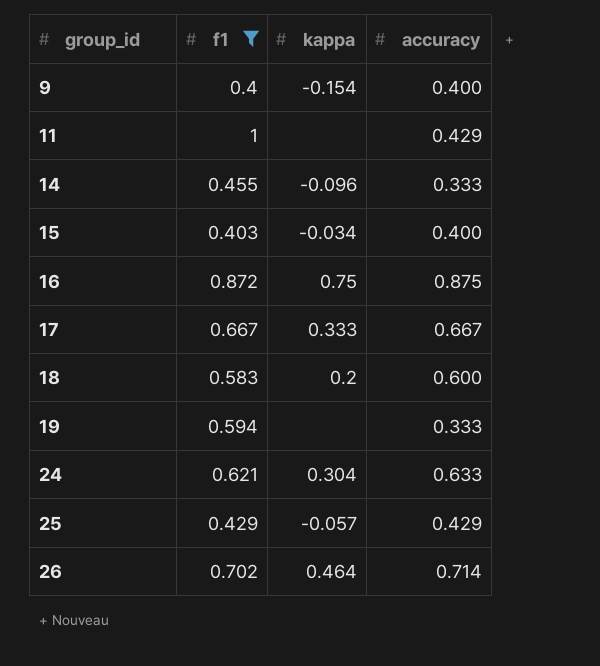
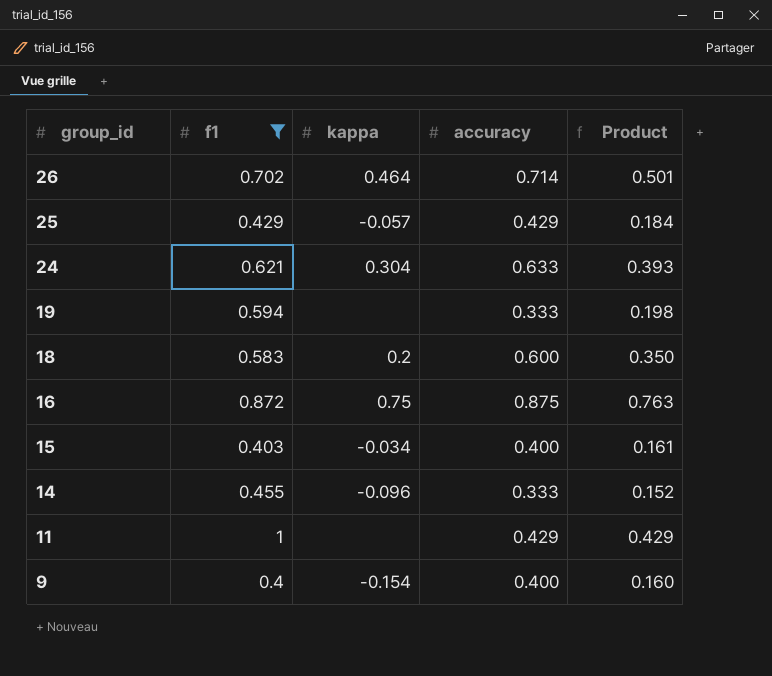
row order: group_id ascending -> group_id descending
column Product | formula: none -> [f1] * [accuracy]
row 17: 0.667 | 0.333 | 0.667 -> none

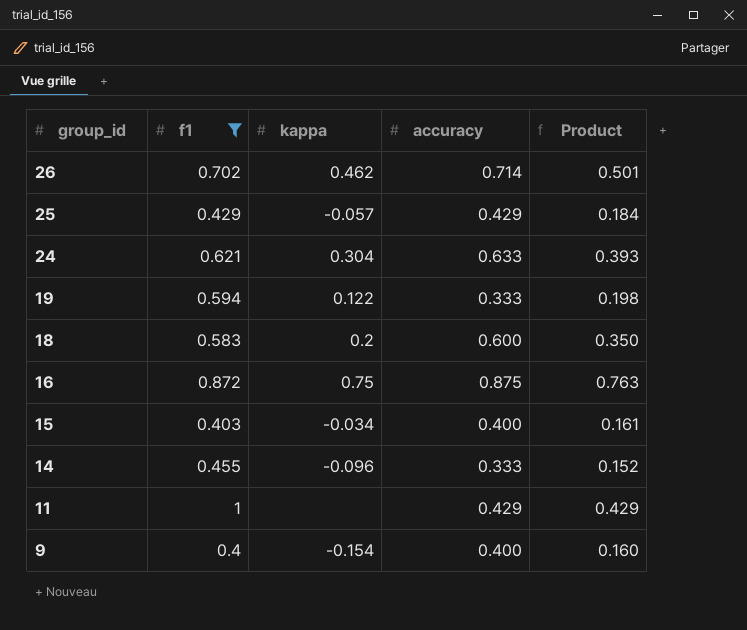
26 | kappa: 0.464 -> 0.462
19 | kappa: none -> 0.122

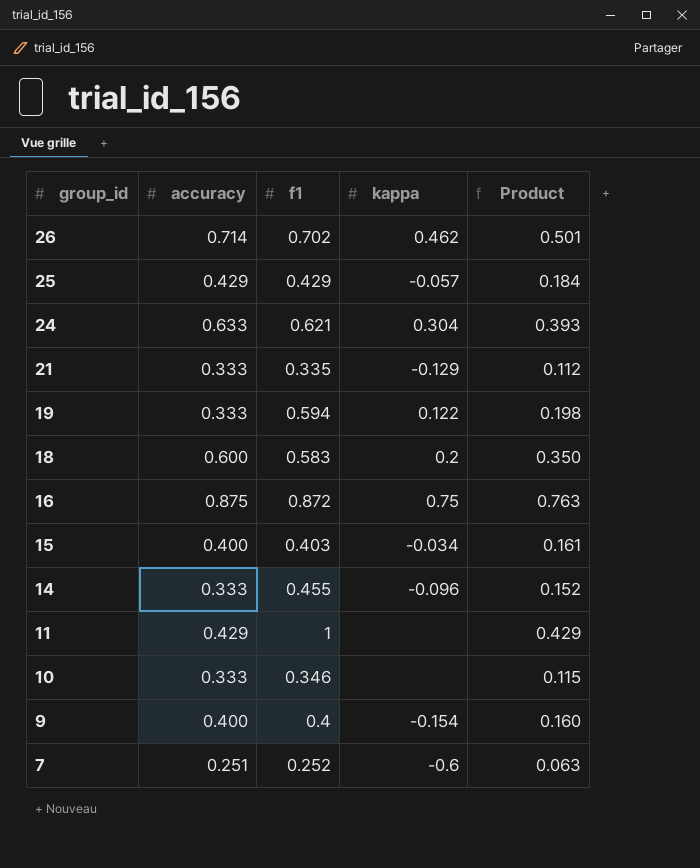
filter: f1 >= 0.4 -> none
column accuracy | position: 4 -> 2

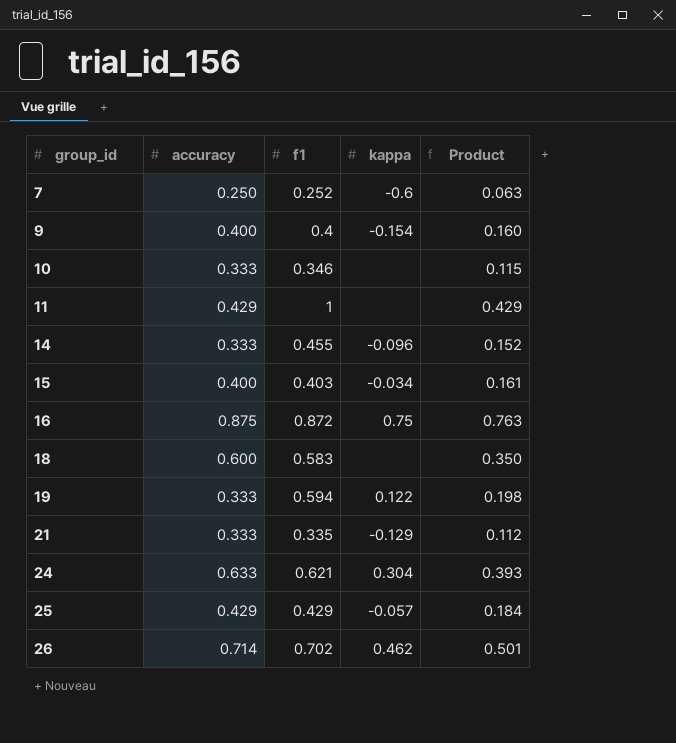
row order: group_id descending -> group_id ascending
7 | accuracy: 0.251 -> 0.250
18 | kappa: 0.2 -> none

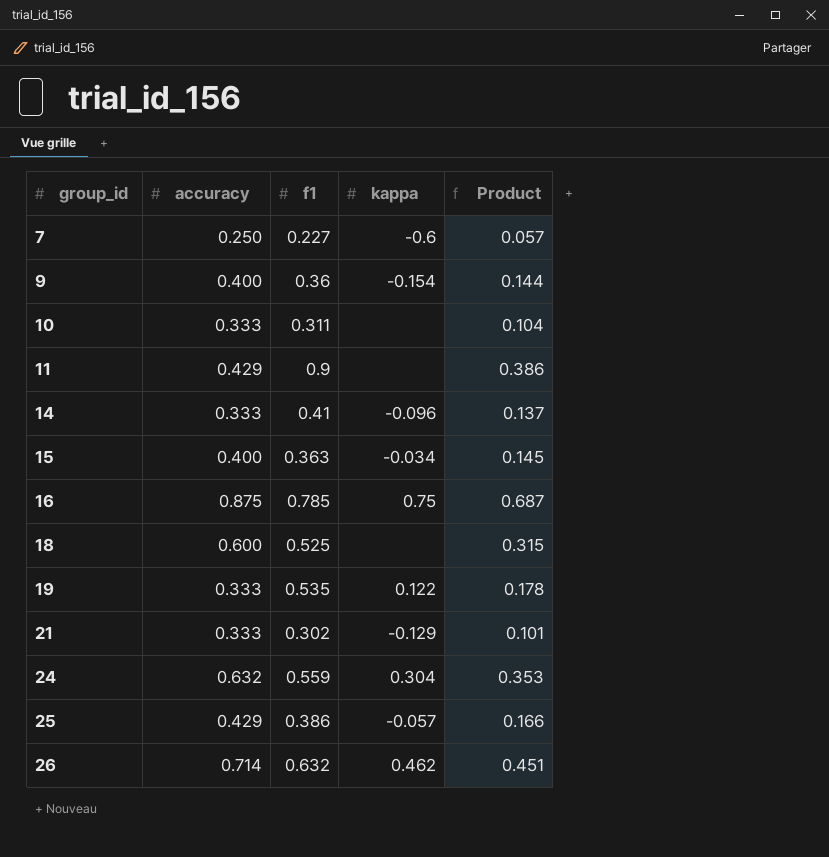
7 | f1: 0.252 -> 0.227
7 | Product: 0.063 -> 0.057
9 | f1: 0.4 -> 0.36
9 | Product: 0.160 -> 0.144
10 | f1: 0.346 -> 0.311
10 | Product: 0.115 -> 0.104
11 | f1: 1 -> 0.9
11 | Product: 0.429 -> 0.386
14 | f1: 0.455 -> 0.41
14 | Product: 0.152 -> 0.137
15 | f1: 0.403 -> 0.363
15 | Product: 0.161 -> 0.145
16 | f1: 0.872 -> 0.785
16 | Product: 0.763 -> 0.687
18 | f1: 0.583 -> 0.525
18 | Product: 0.350 -> 0.315
19 | f1: 0.594 -> 0.535
19 | Product: 0.198 -> 0.178
21 | f1: 0.335 -> 0.302
21 | Product: 0.112 -> 0.101
24 | accuracy: 0.633 -> 0.632
24 | f1: 0.621 -> 0.559
24 | Product: 0.393 -> 0.353
25 | f1: 0.429 -> 0.386
25 | Product: 0.184 -> 0.166
26 | f1: 0.702 -> 0.632
26 | Product: 0.501 -> 0.451

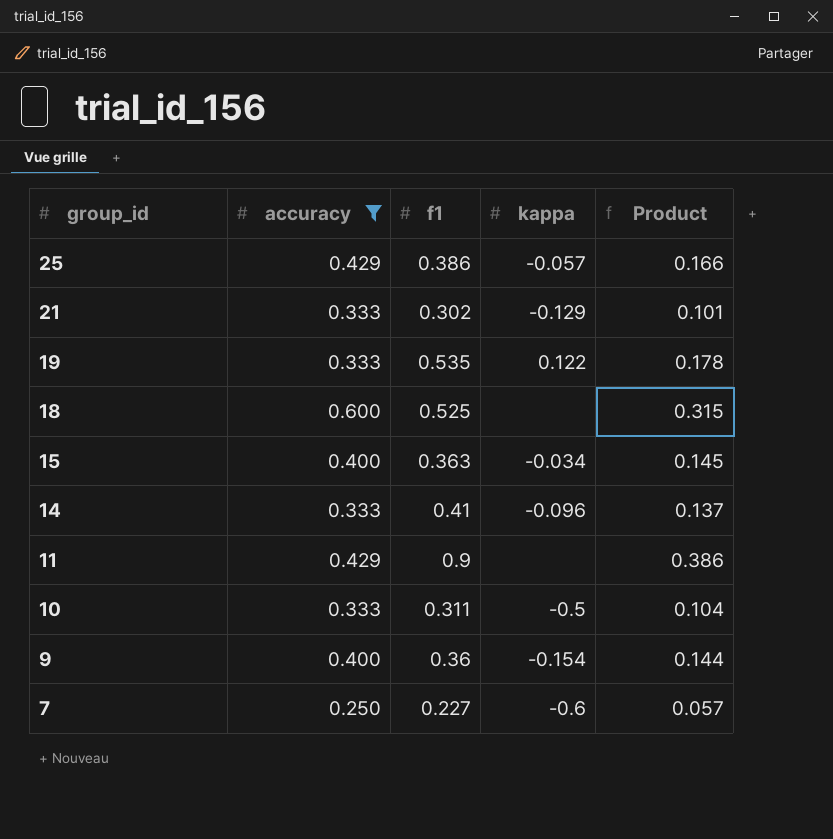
filter: none -> accuracy <= 0.600
row order: group_id ascending -> group_id descending
10 | kappa: none -> -0.5

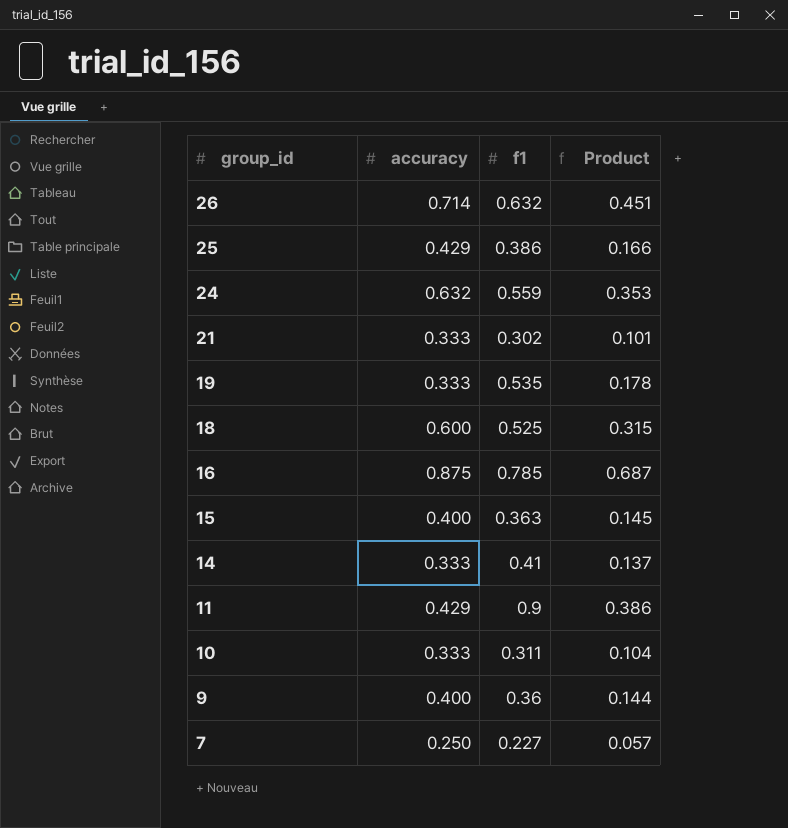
filter: accuracy <= 0.600 -> none
column kappa | position: 4 -> none

